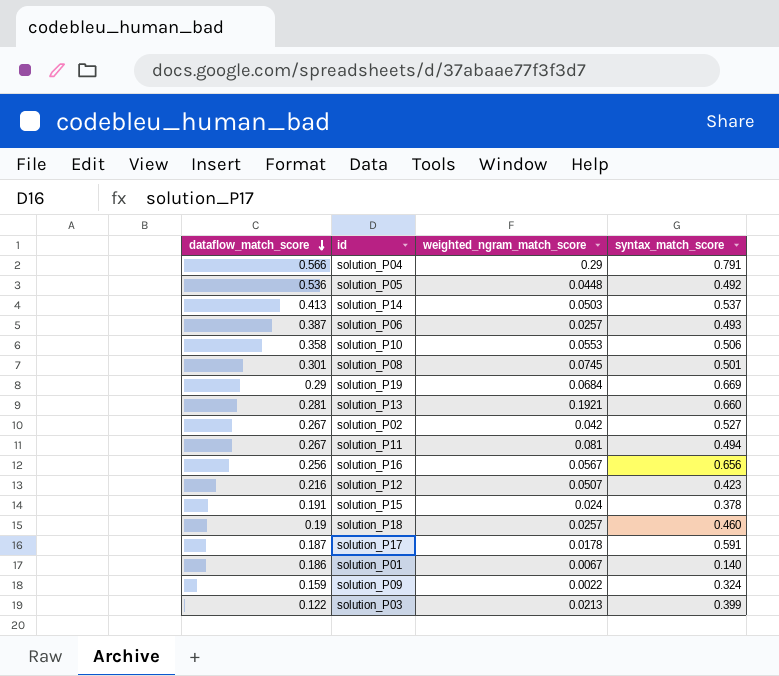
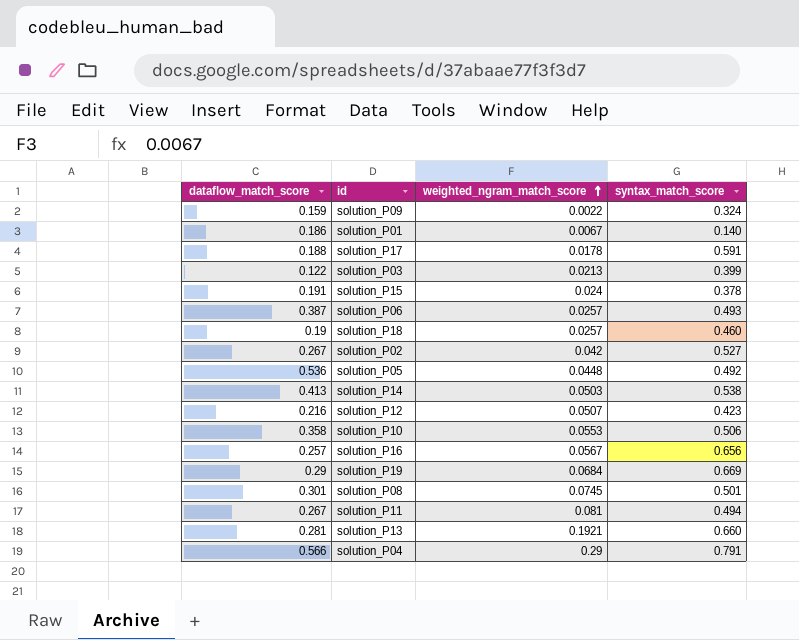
row order: dataflow_match_score descending -> weighted_ngram_match_score ascending
solution_P17 | dataflow_match_score: 0.187 -> 0.188
solution_P14 | syntax_match_score: 0.537 -> 0.538
solution_P16 | dataflow_match_score: 0.256 -> 0.257

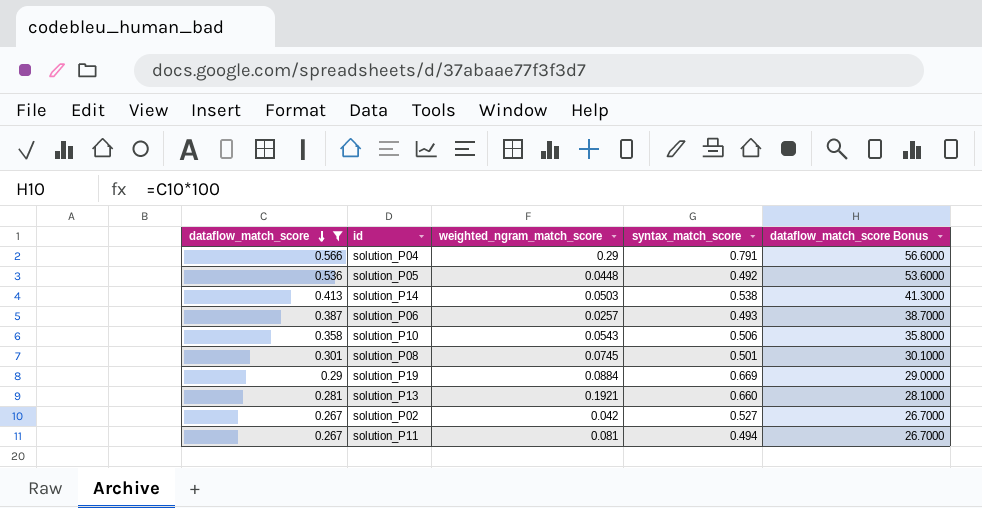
filter: none -> dataflow_match_score >= 0.267
row order: weighted_ngram_match_score ascending -> dataflow_match_score descending
column dataflow_match_score Bonus | formula: none -> [dataflow_match_score] * 100
solution_P10 | weighted_ngram_match_score: 0.0553 -> 0.0543
solution_P19 | weighted_ngram_match_score: 0.0684 -> 0.0884

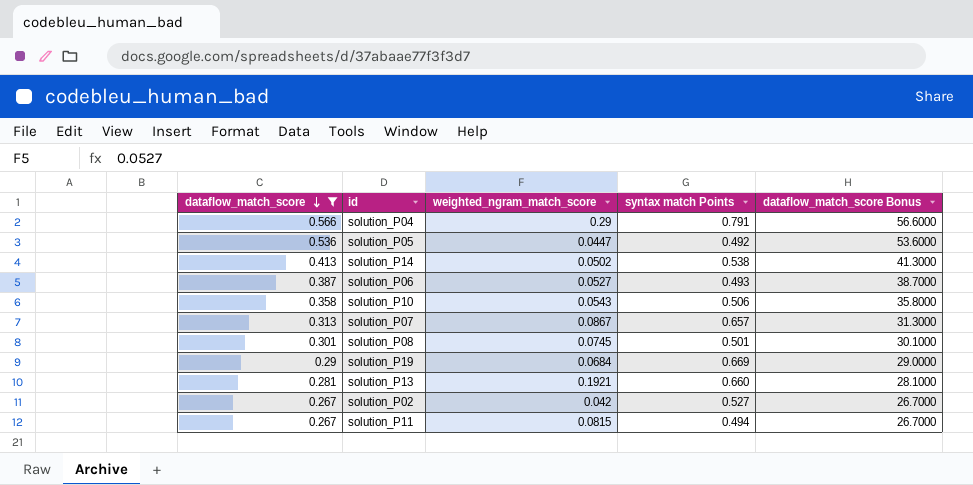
column name: syntax_match_score -> syntax match Points
solution_P05 | weighted_ngram_match_score: 0.0448 -> 0.0447
solution_P14 | weighted_ngram_match_score: 0.0503 -> 0.0502
solution_P06 | weighted_ngram_match_score: 0.0257 -> 0.0527
row solution_P07: none -> 0.313 | 0.0867 | 0.657 | 31.3000
solution_P19 | weighted_ngram_match_score: 0.0884 -> 0.0684
solution_P11 | weighted_ngram_match_score: 0.081 -> 0.0815

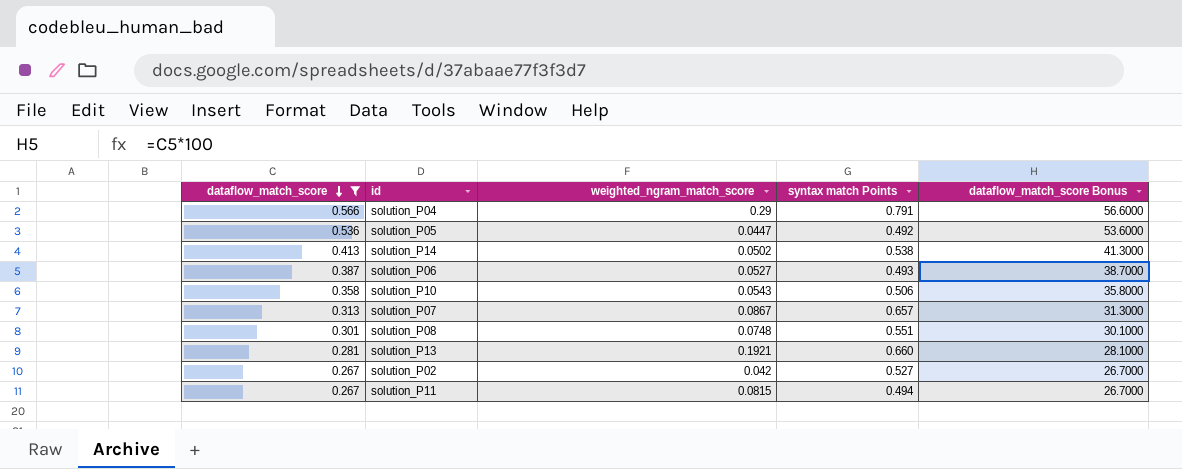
row solution_P19: 0.29 | 0.0684 | 0.669 | 29.0000 -> none
solution_P08 | weighted_ngram_match_score: 0.0745 -> 0.0748
solution_P08 | syntax match Points: 0.501 -> 0.551

